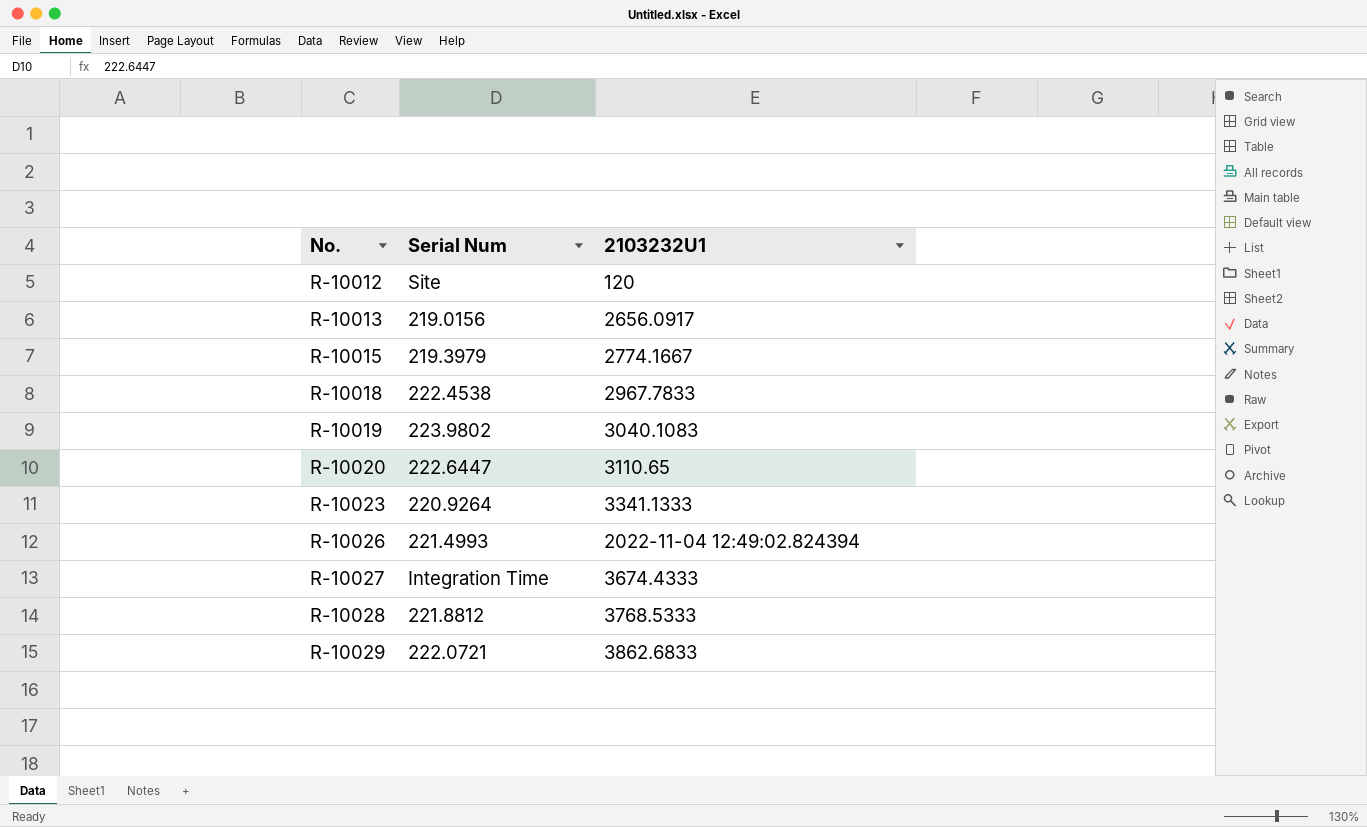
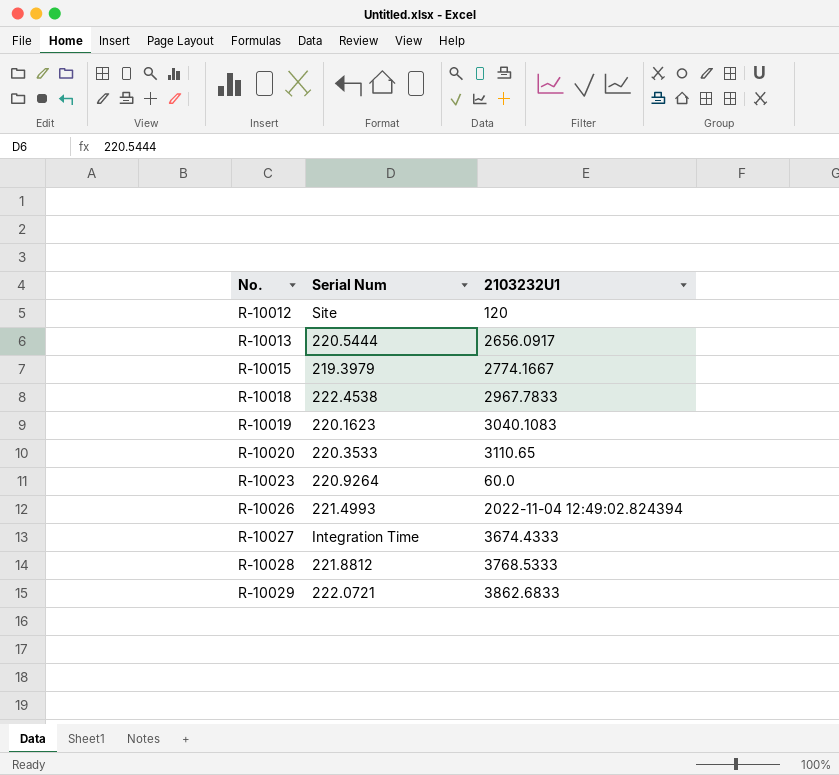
R-10013 | Serial Num: 219.0156 -> 220.5444
R-10019 | Serial Num: 223.9802 -> 220.1623
R-10020 | Serial Num: 222.6447 -> 220.3533
R-10023 | 2103232U1: 3341.1333 -> 60.0

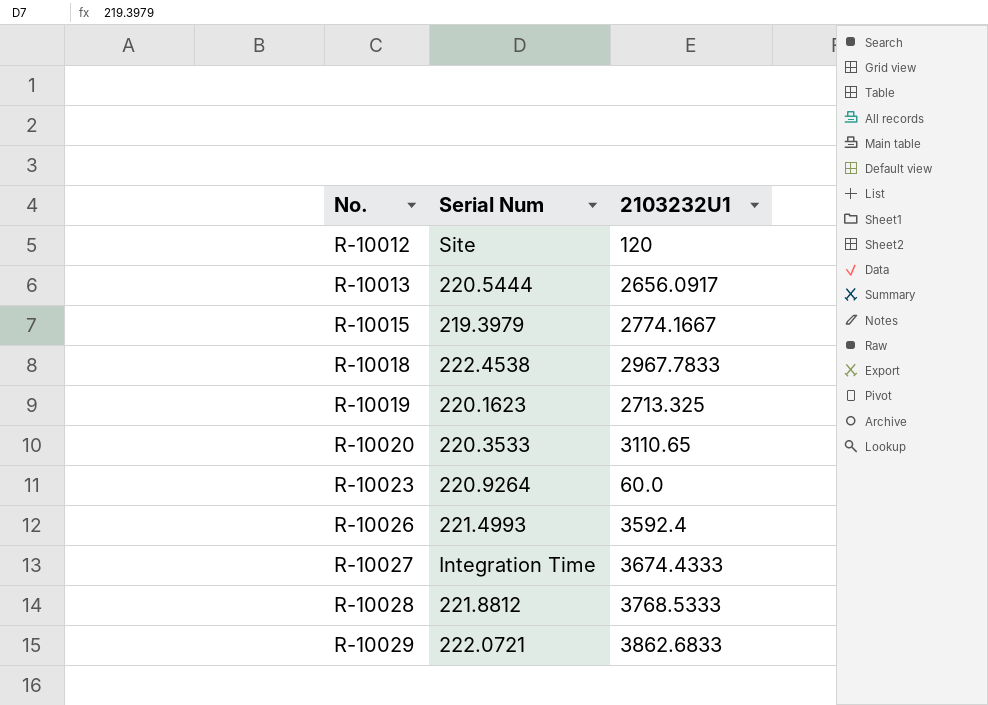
R-10019 | 2103232U1: 3040.1083 -> 2713.325
R-10026 | 2103232U1: 2022-11-04 12:49:02.824394 -> 3592.4

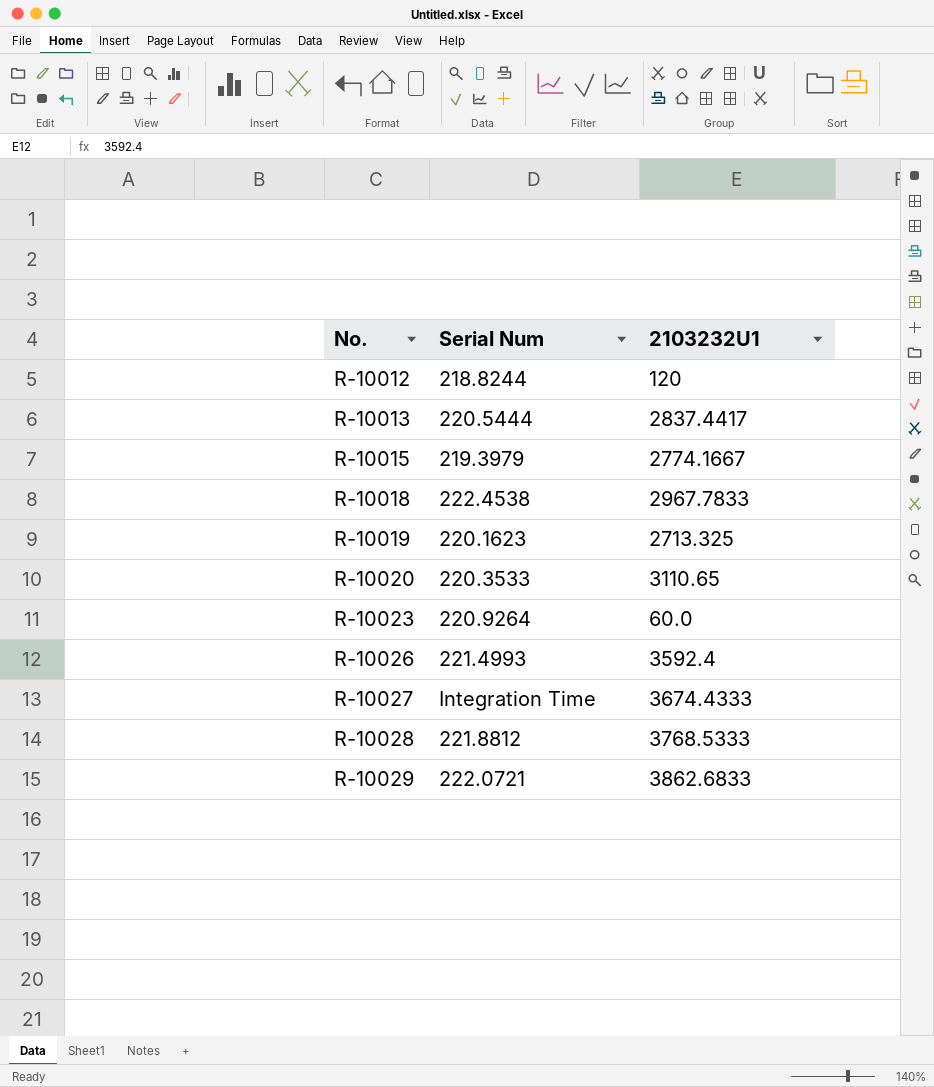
R-10012 | Serial Num: Site -> 218.8244
R-10013 | 2103232U1: 2656.0917 -> 2837.4417

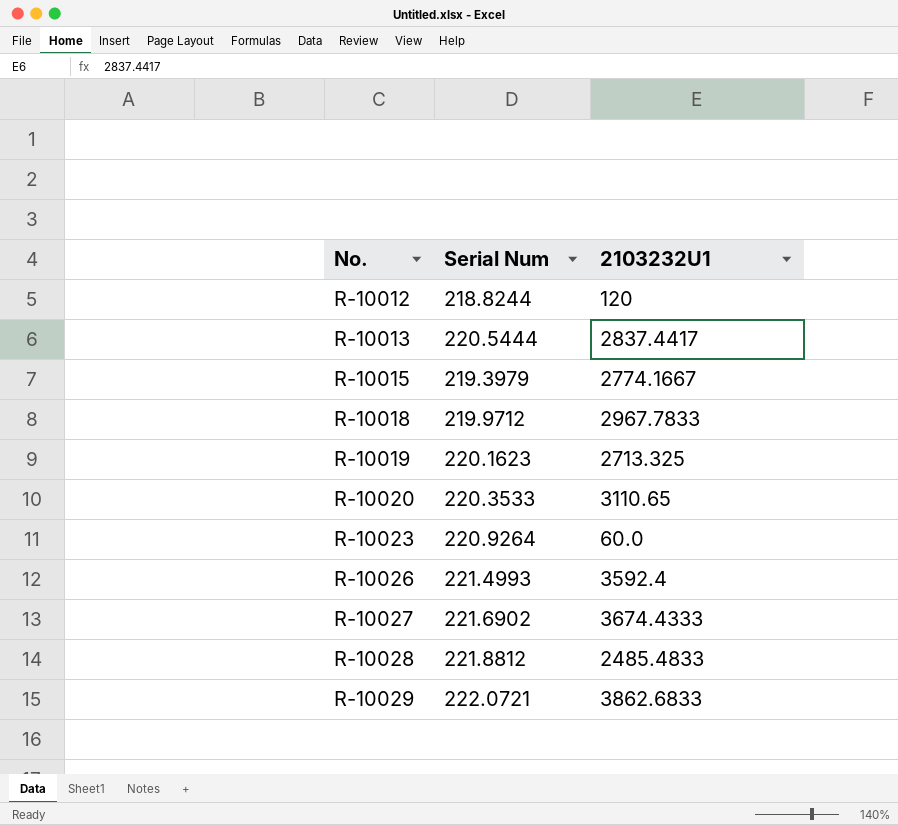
R-10018 | Serial Num: 222.4538 -> 219.9712
R-10027 | Serial Num: Integration Time -> 221.6902
R-10028 | 2103232U1: 3768.5333 -> 2485.4833

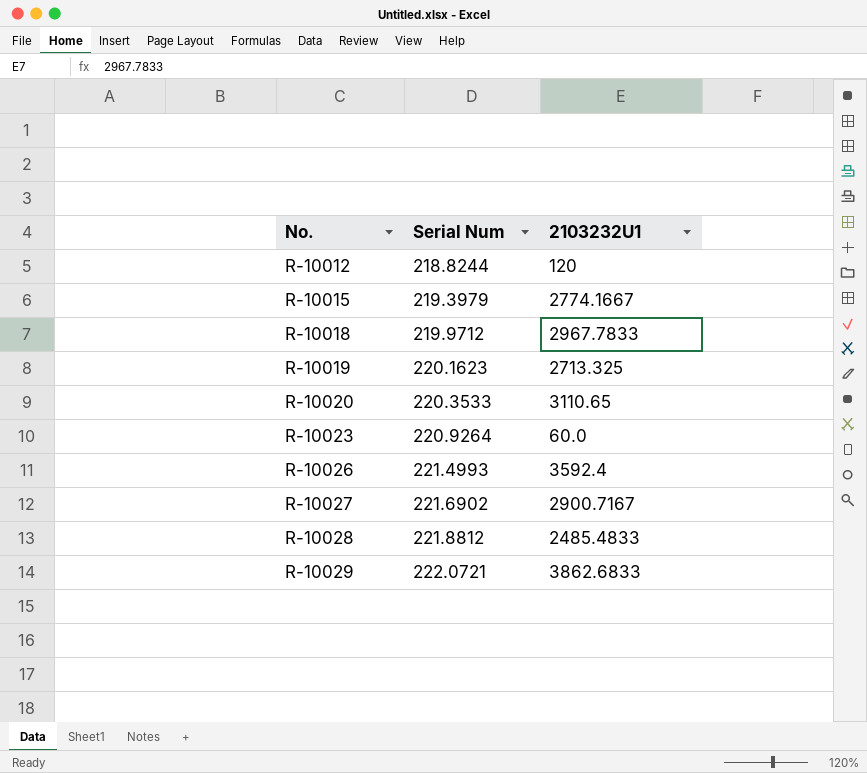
row R-10013: 220.5444 | 2837.4417 -> none
R-10027 | 2103232U1: 3674.4333 -> 2900.7167

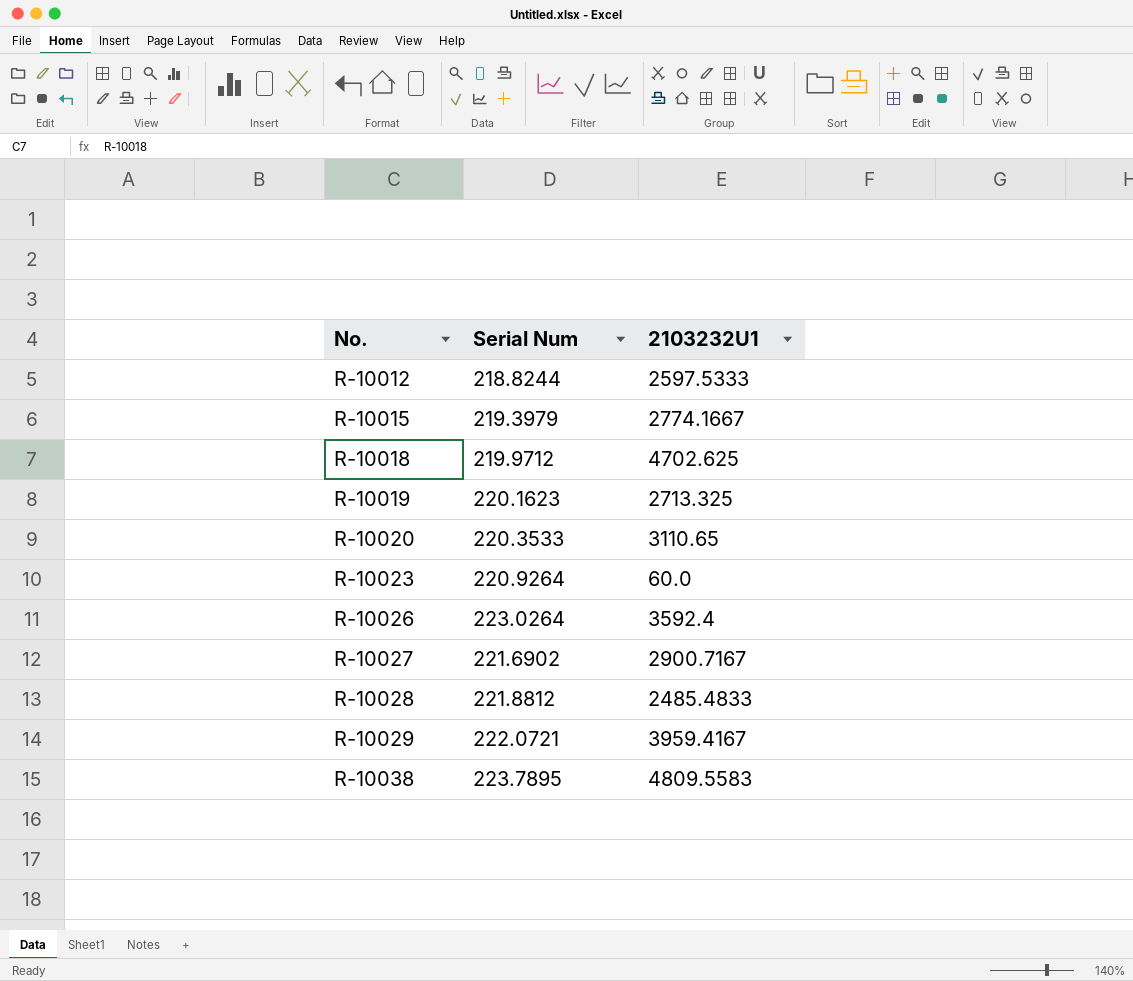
R-10012 | 2103232U1: 120 -> 2597.5333
R-10018 | 2103232U1: 2967.7833 -> 4702.625
R-10026 | Serial Num: 221.4993 -> 223.0264
R-10029 | 2103232U1: 3862.6833 -> 3959.4167
row R-10038: none -> 223.7895 | 4809.5583

